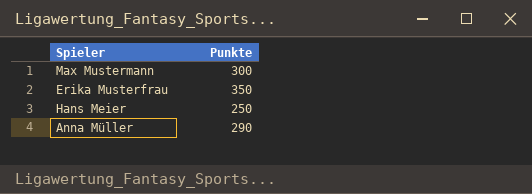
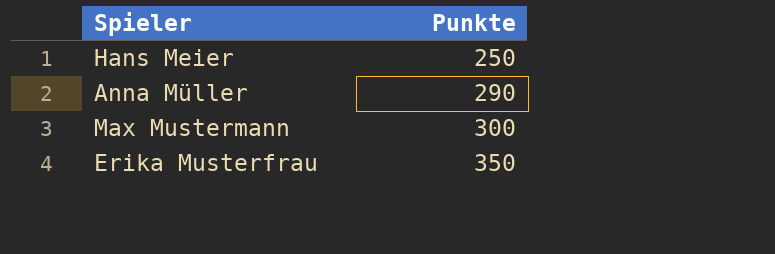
row order: none -> Punkte ascending

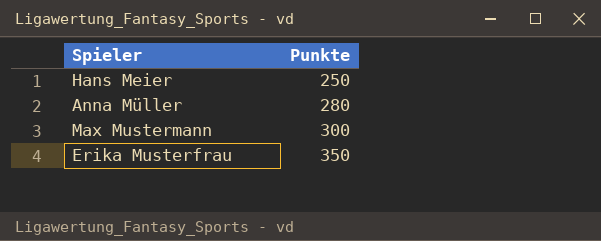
Anna Müller | Punkte: 290 -> 280

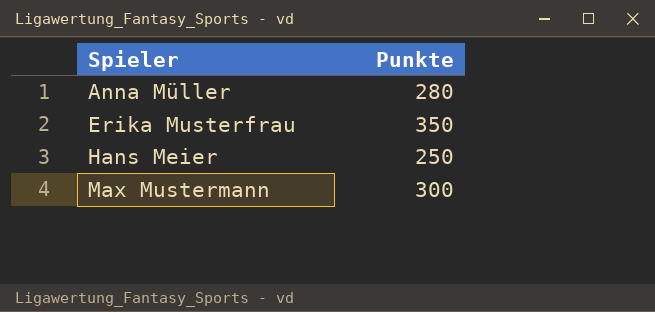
row order: Punkte ascending -> Spieler ascending

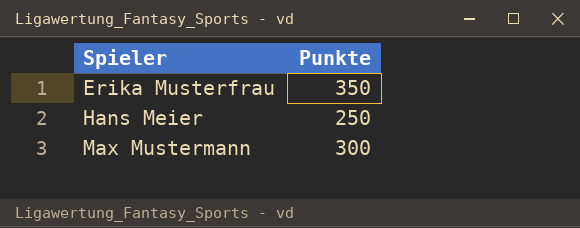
row Anna Müller: 280 -> none

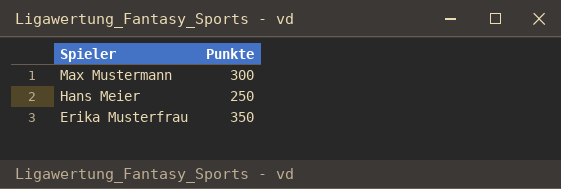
row order: Spieler ascending -> Spieler descending

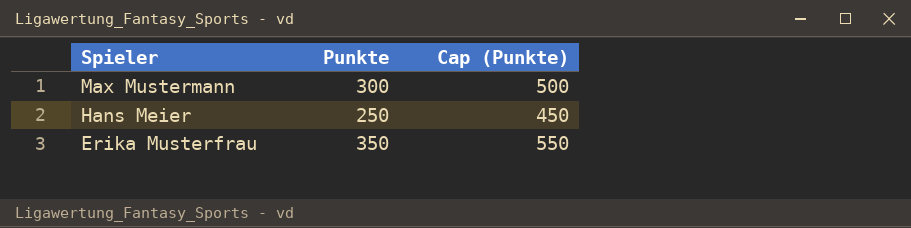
column Cap (Punkte) | formula: none -> [Punkte] + 200

